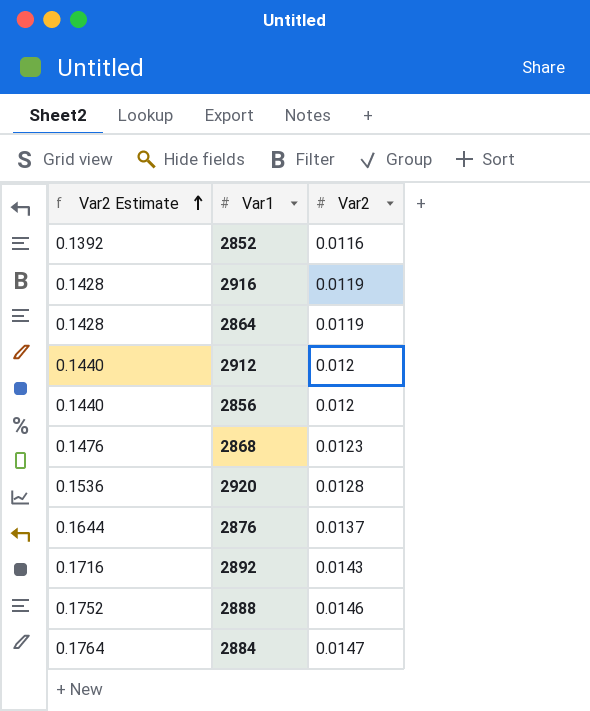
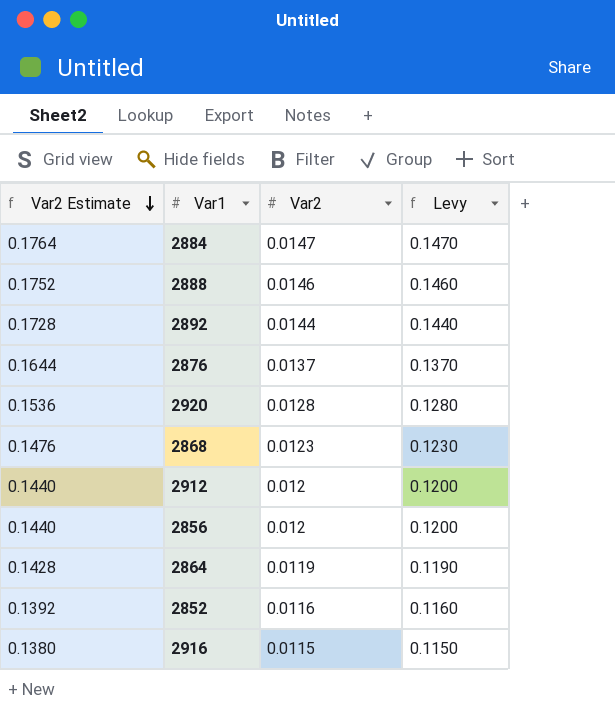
row order: Var2 Estimate ascending -> Var2 Estimate descending
column Levy | formula: none -> [Var2] * 10
2892 | Var2 Estimate: 0.1716 -> 0.1728
2892 | Var2: 0.0143 -> 0.0144
2916 | Var2 Estimate: 0.1428 -> 0.1380
2916 | Var2: 0.0119 -> 0.0115

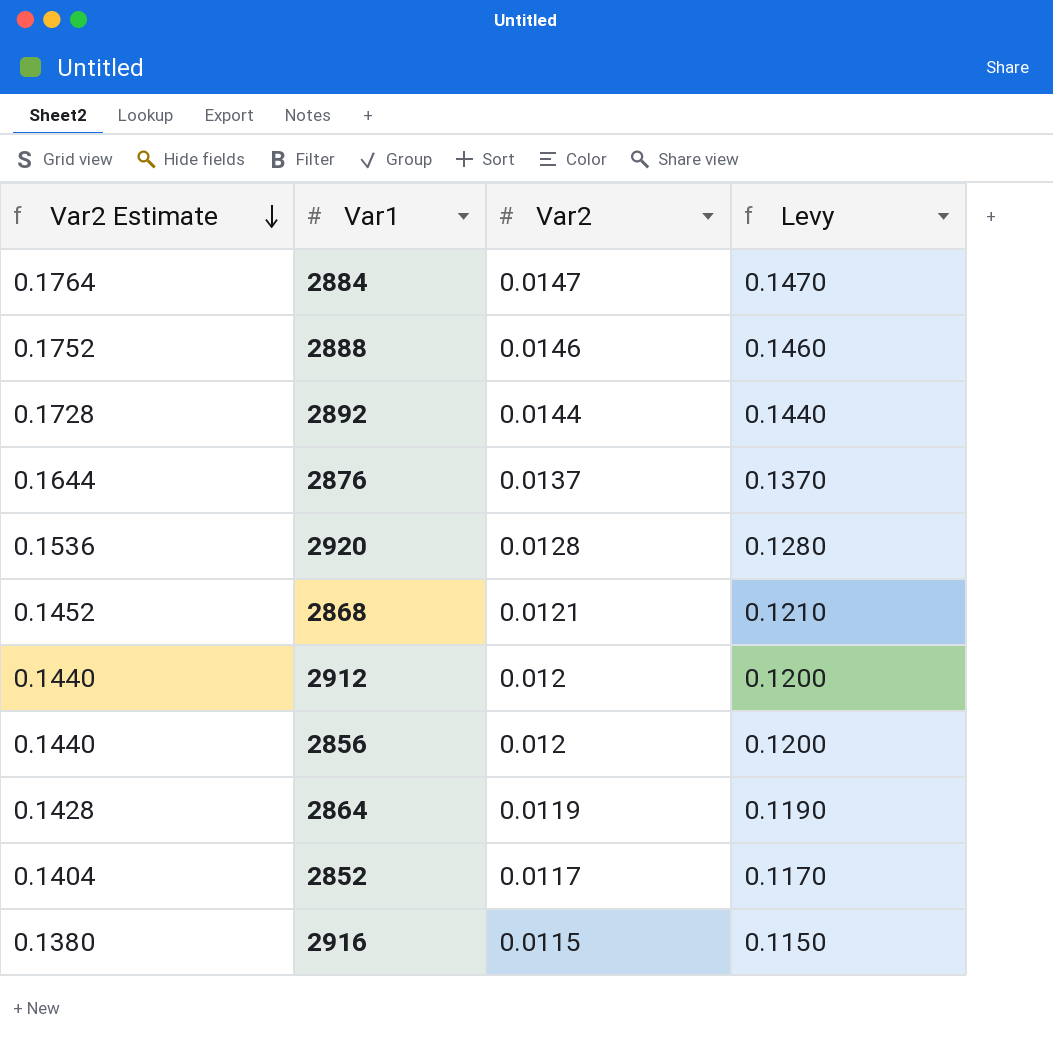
2868 | Var2 Estimate: 0.1476 -> 0.1452
2868 | Var2: 0.0123 -> 0.0121
2868 | Levy: 0.1230 -> 0.1210
2852 | Var2 Estimate: 0.1392 -> 0.1404
2852 | Var2: 0.0116 -> 0.0117
2852 | Levy: 0.1160 -> 0.1170

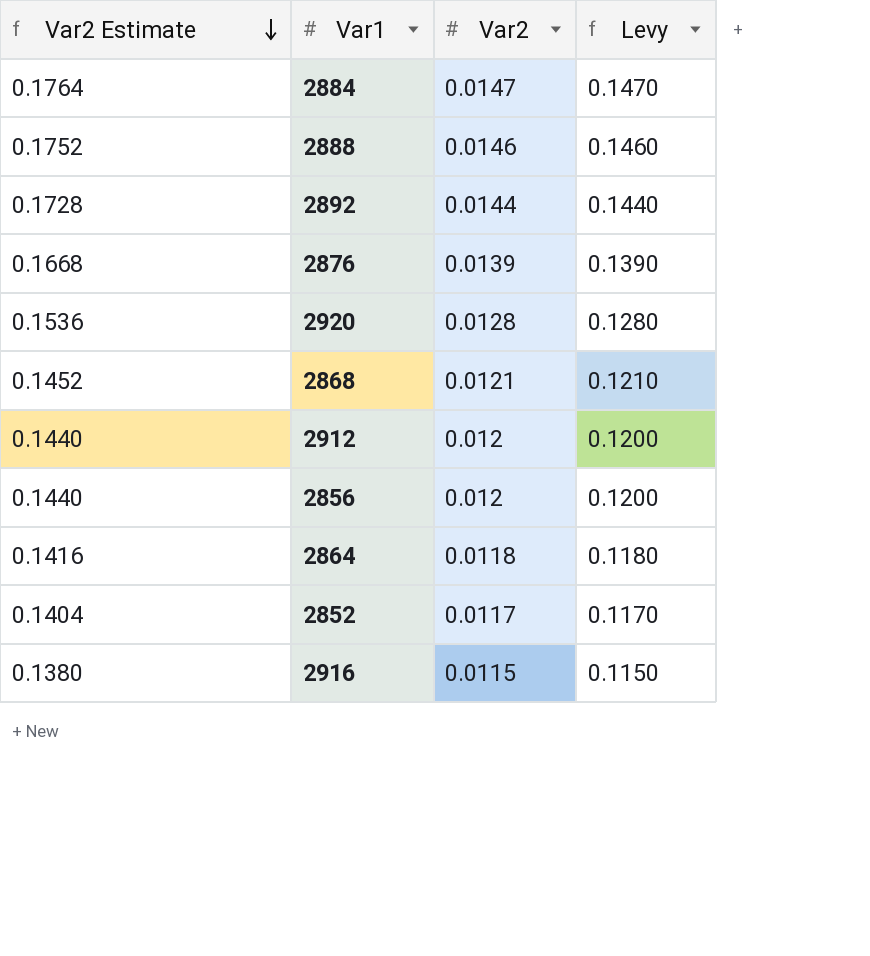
2876 | Var2 Estimate: 0.1644 -> 0.1668
2876 | Var2: 0.0137 -> 0.0139
2876 | Levy: 0.1370 -> 0.1390
2864 | Var2 Estimate: 0.1428 -> 0.1416
2864 | Var2: 0.0119 -> 0.0118
2864 | Levy: 0.1190 -> 0.1180

